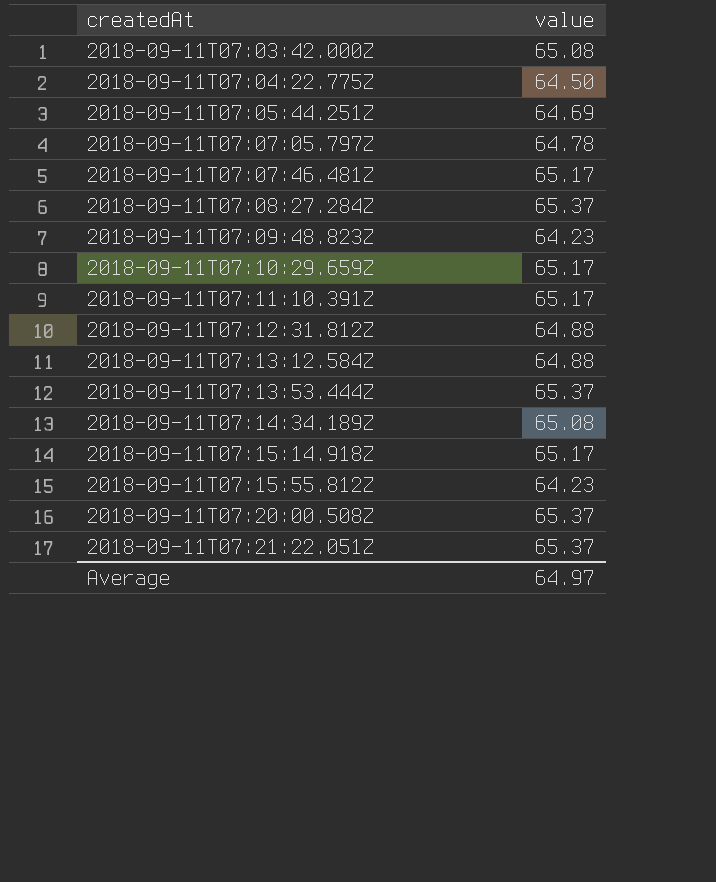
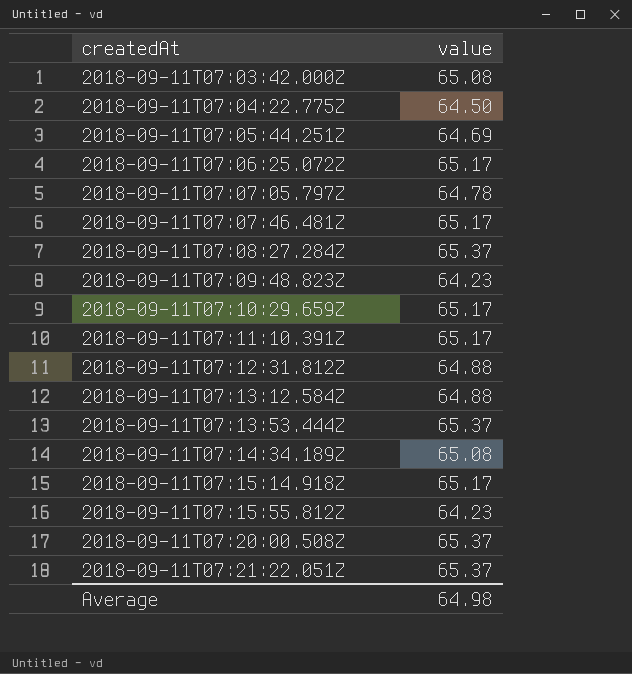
row 2018-09-11T07:06:25.072Z: none -> 65.17
Average | value: 64.97 -> 64.98

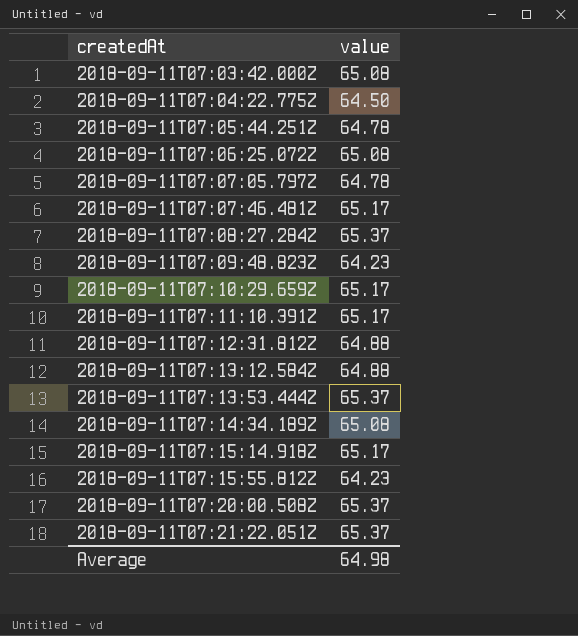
2018-09-11T07:05:44.251Z | value: 64.69 -> 64.78
2018-09-11T07:06:25.072Z | value: 65.17 -> 65.08

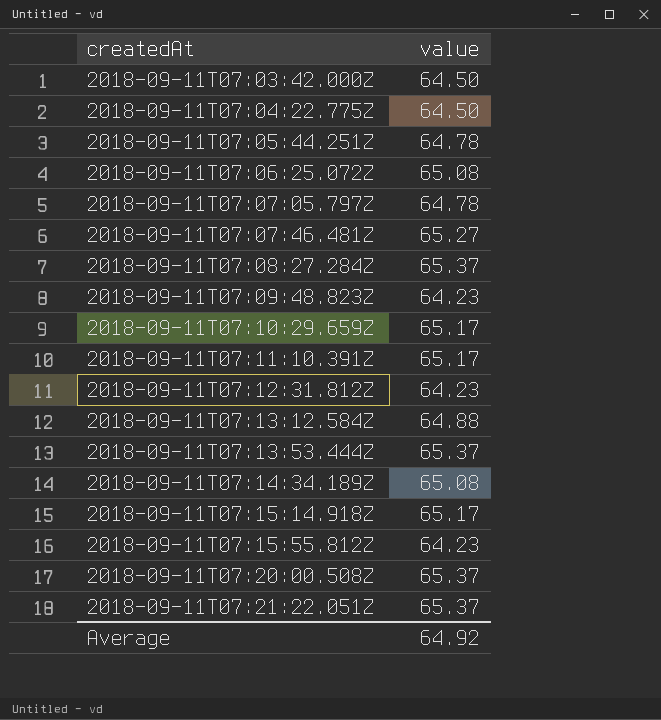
2018-09-11T07:03:42.000Z | value: 65.08 -> 64.50
2018-09-11T07:07:46.481Z | value: 65.17 -> 65.27
2018-09-11T07:12:31.812Z | value: 64.88 -> 64.23
Average | value: 64.98 -> 64.92

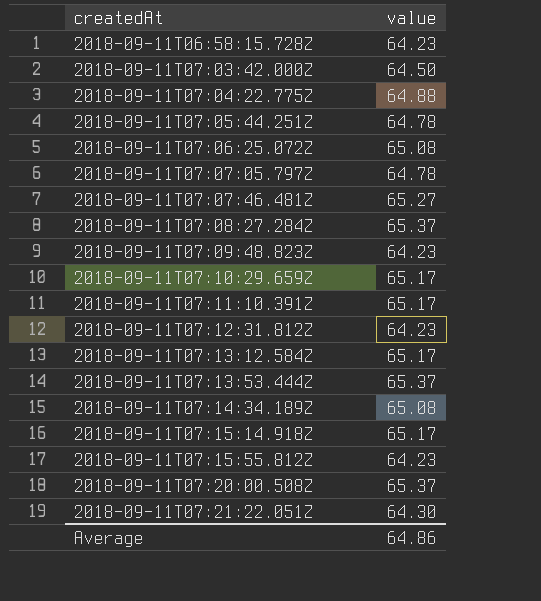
row 2018-09-11T06:58:15.728Z: none -> 64.23
2018-09-11T07:04:22.775Z | value: 64.50 -> 64.88
2018-09-11T07:13:12.584Z | value: 64.88 -> 65.17
2018-09-11T07:21:22.051Z | value: 65.37 -> 64.30
Average | value: 64.92 -> 64.86

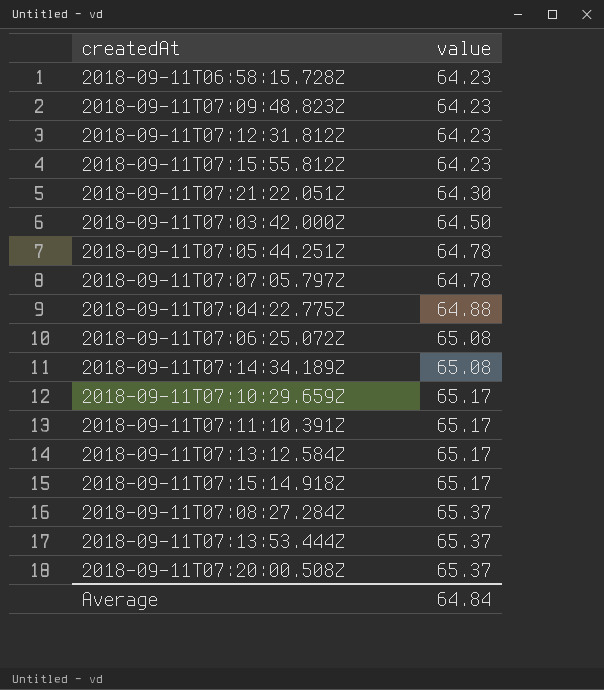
row order: createdAt ascending -> value ascending
row 2018-09-11T07:07:46.481Z: 65.27 -> none
Average | value: 64.86 -> 64.84

